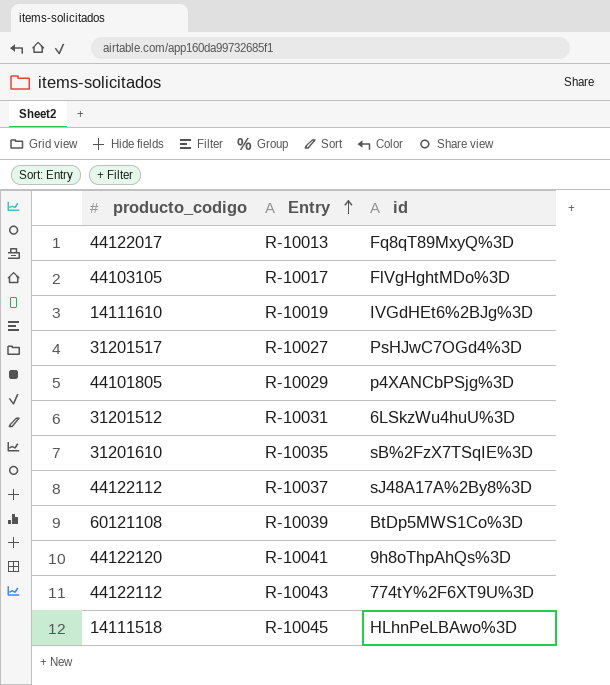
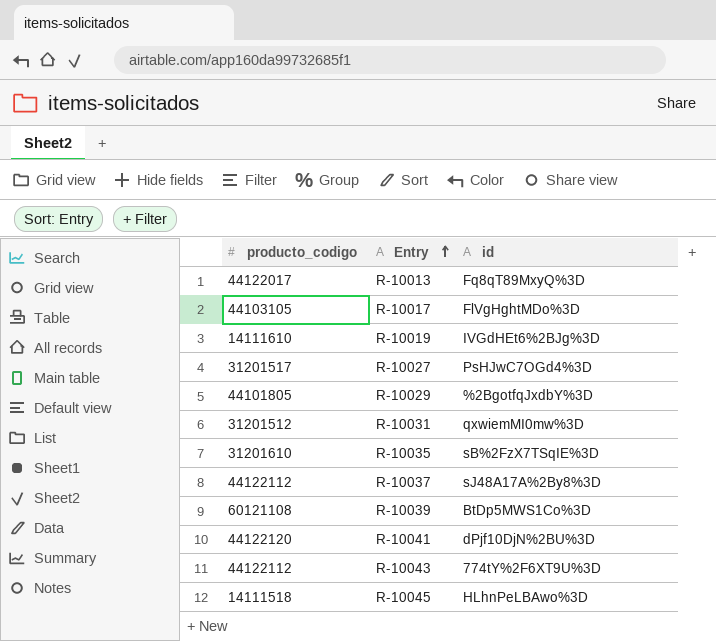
R-10029 | id: p4XANCbPSjg%3D -> %2BgotfqJxdbY%3D
R-10031 | id: 6LSkzWu4huU%3D -> qxwiemMI0mw%3D
R-10041 | id: 9h8oThpAhQs%3D -> dPjf10DjN%2BU%3D

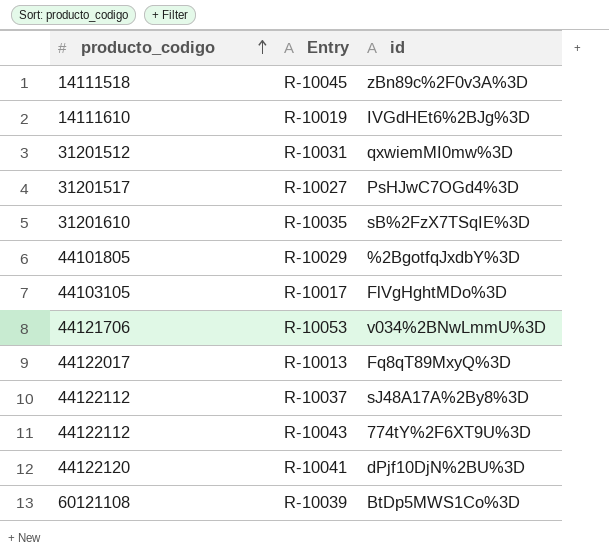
row order: Entry ascending -> producto_codigo ascending
R-10045 | id: HLhnPeLBAwo%3D -> zBn89c%2F0v3A%3D
row R-10053: none -> 44121706 | v034%2BNwLmmU%3D

